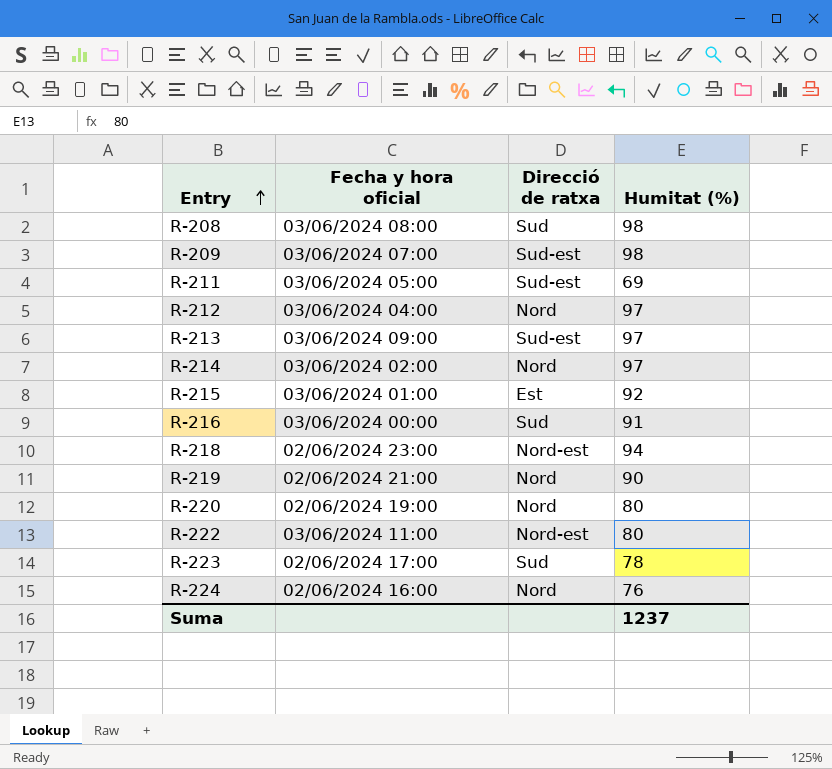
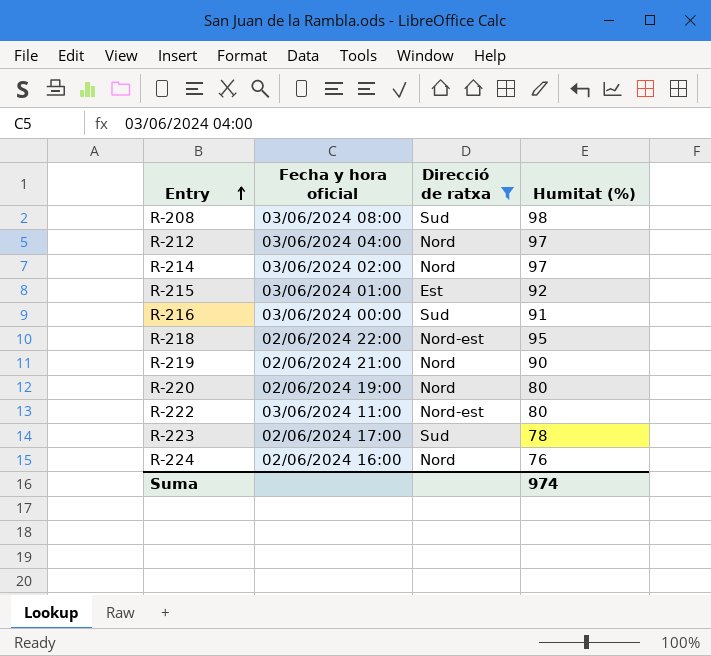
filter: none -> Direcció de ratxa != Sud-est
R-218 | Fecha y hora oficial: 02/06/2024 23:00 -> 02/06/2024 22:00
R-218 | Humitat (%): 94 -> 95
Suma | Humitat (%): 1237 -> 974

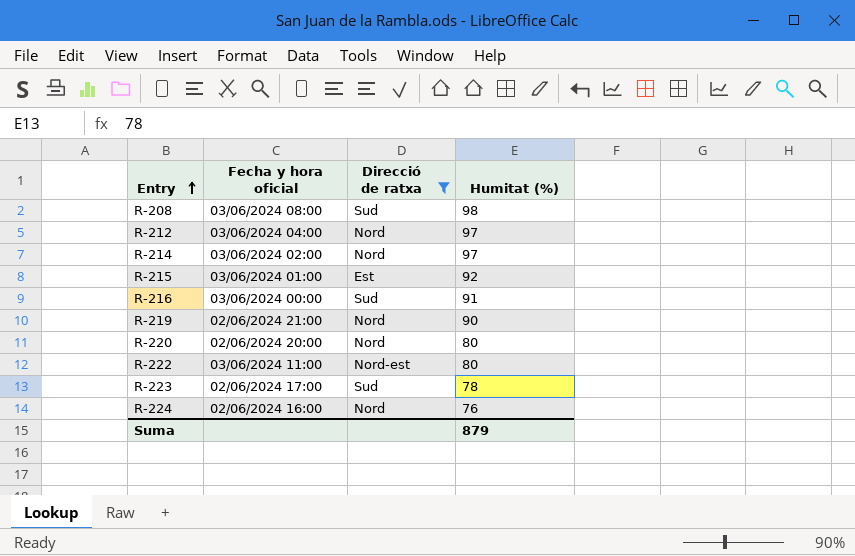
row R-218: 02/06/2024 22:00 | Nord-est | 95 -> none
R-220 | Fecha y hora oficial: 02/06/2024 19:00 -> 02/06/2024 20:00
Suma | Humitat (%): 974 -> 879

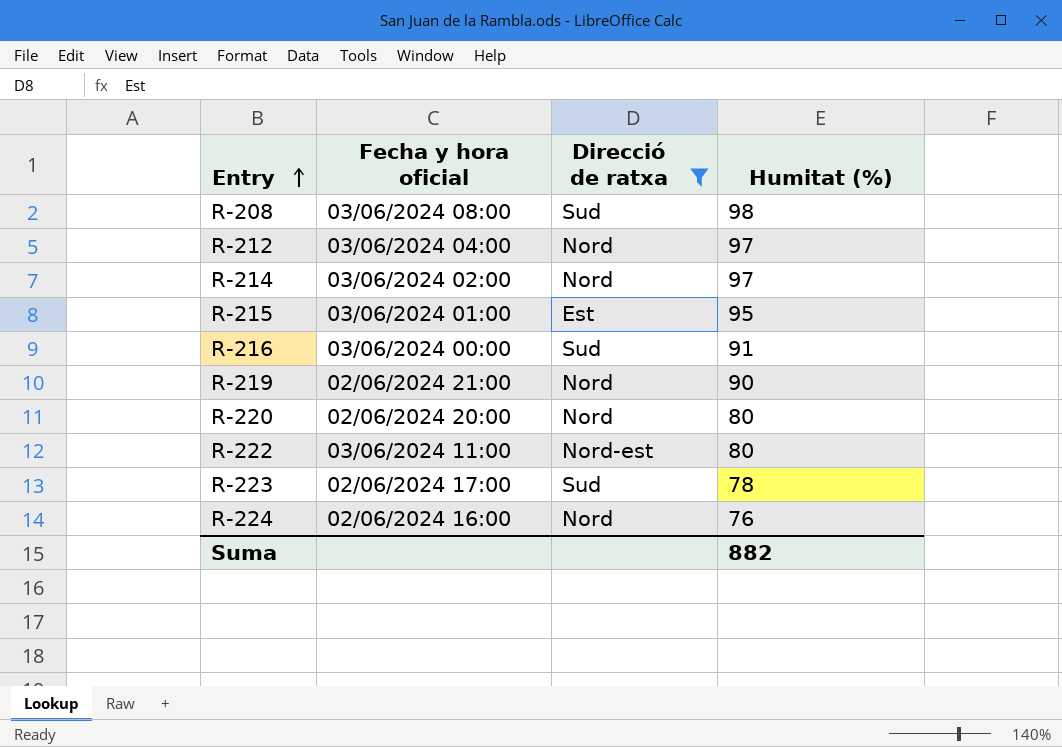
R-215 | Humitat (%): 92 -> 95
Suma | Humitat (%): 879 -> 882

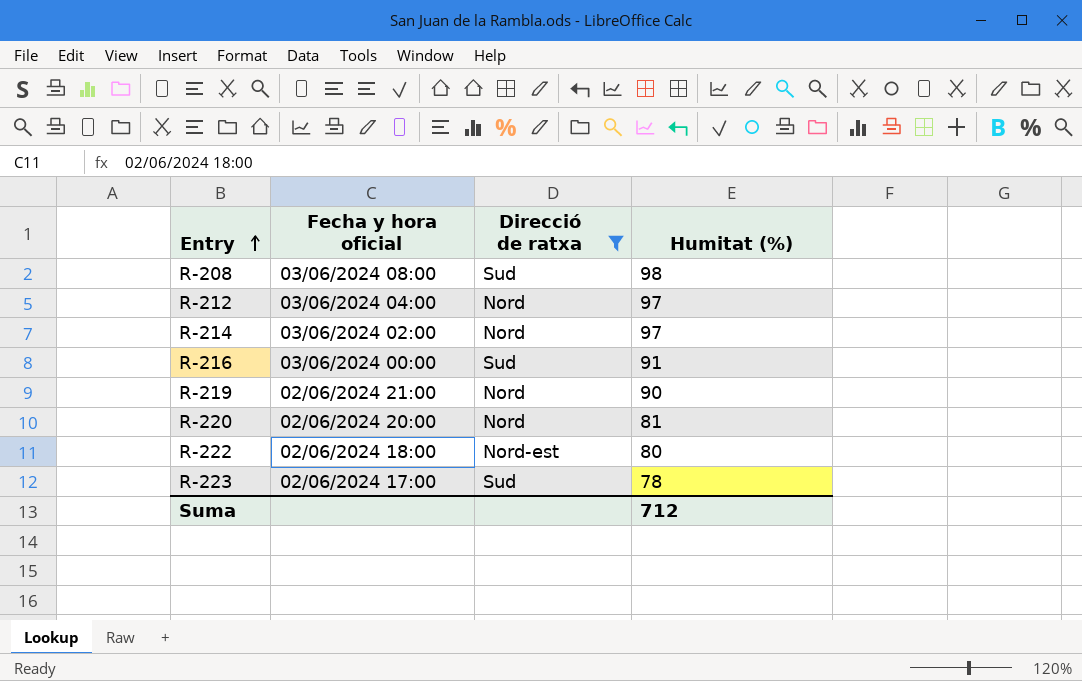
row R-215: 03/06/2024 01:00 | Est | 95 -> none
row R-224: 02/06/2024 16:00 | Nord | 76 -> none
R-220 | Humitat (%): 80 -> 81
R-222 | Fecha y hora oficial: 03/06/2024 11:00 -> 02/06/2024 18:00
Suma | Humitat (%): 882 -> 712

